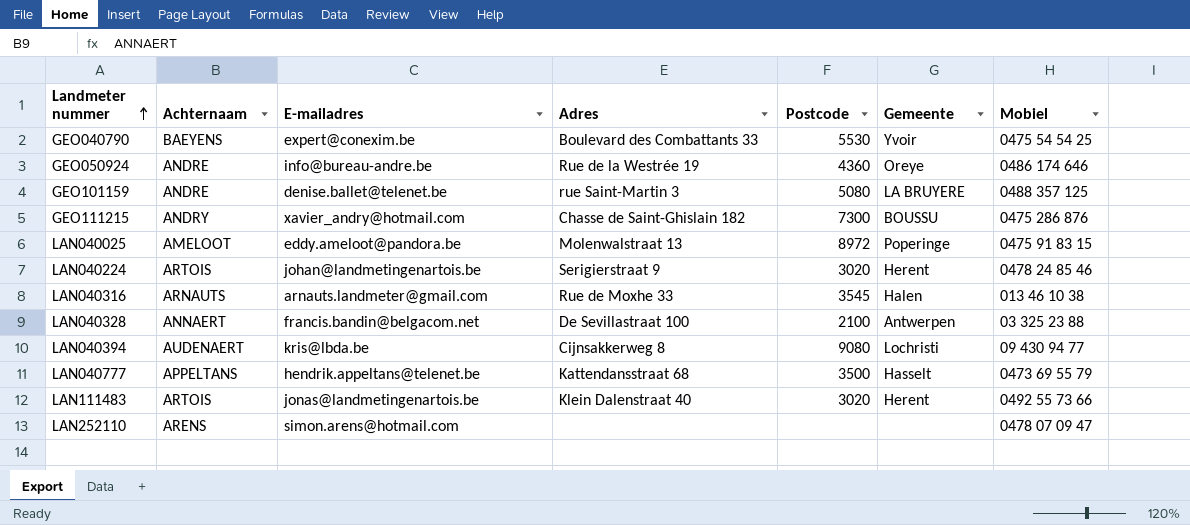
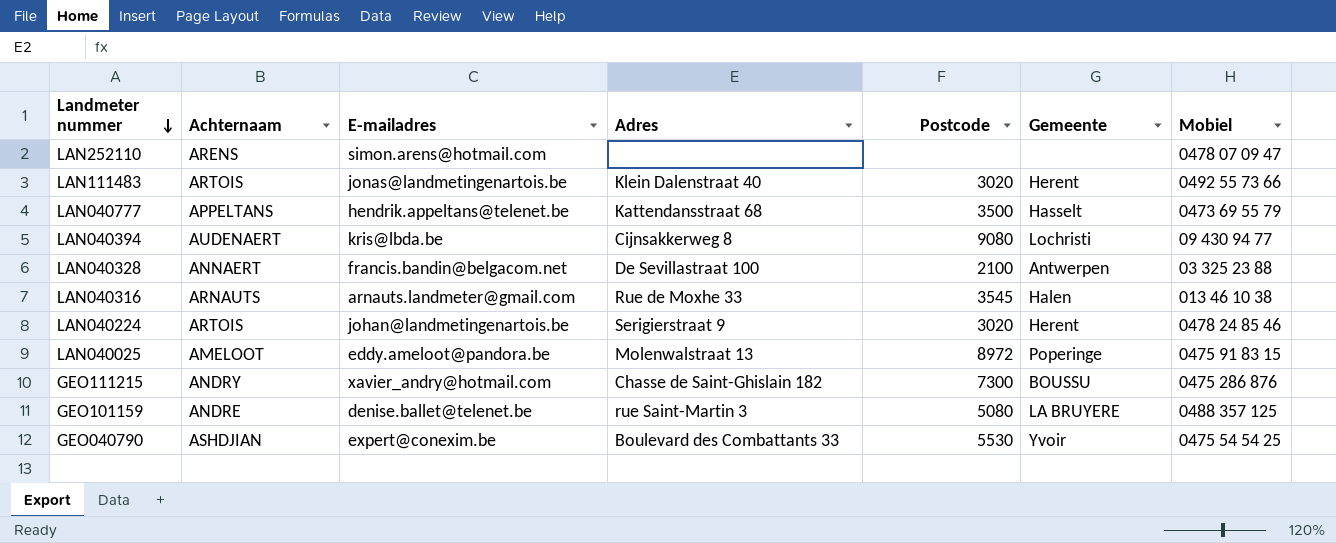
row order: Landmeter nummer ascending -> Landmeter nummer descending
row GEO050924: ANDRE | info@bureau-andre.be | Rue de la Westrée 19 | 4360 | Oreye | 0486 174 646 -> none
GEO040790 | Achternaam: BAEYENS -> ASHDJIAN

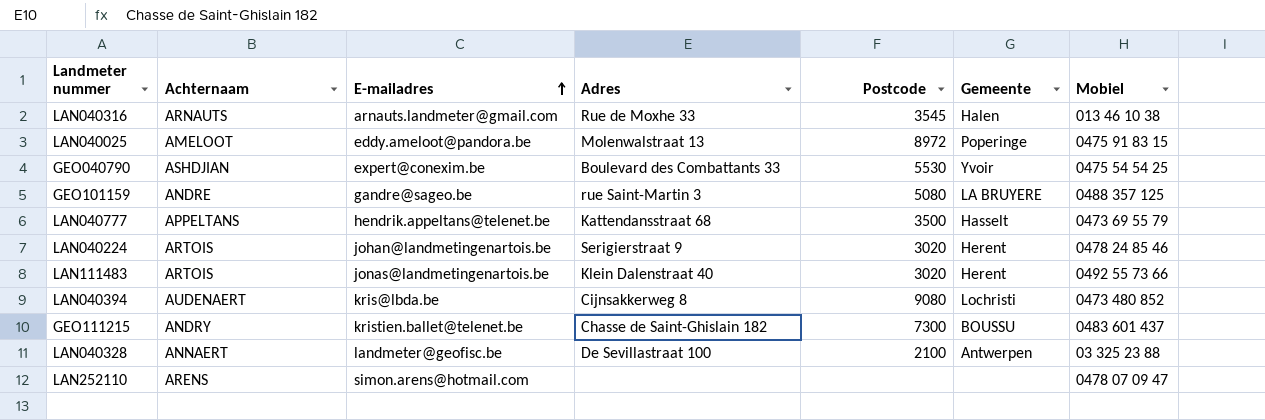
row order: Landmeter nummer descending -> E-mailadres ascending
GEO101159 | E-mailadres: denise.ballet@telenet.be -> gandre@sageo.be
LAN040394 | Mobiel: 09 430 94 77 -> 0473 480 852
GEO111215 | E-mailadres: xavier_andry@hotmail.com -> kristien.ballet@telenet.be
GEO111215 | Mobiel: 0475 286 876 -> 0483 601 437
LAN040328 | E-mailadres: francis.bandin@belgacom.net -> landmeter@geofisc.be

